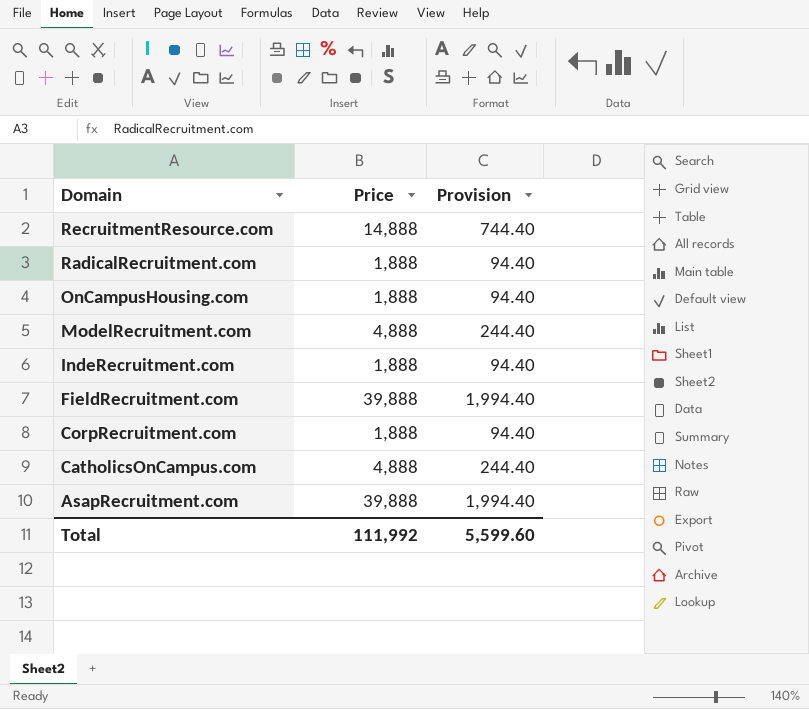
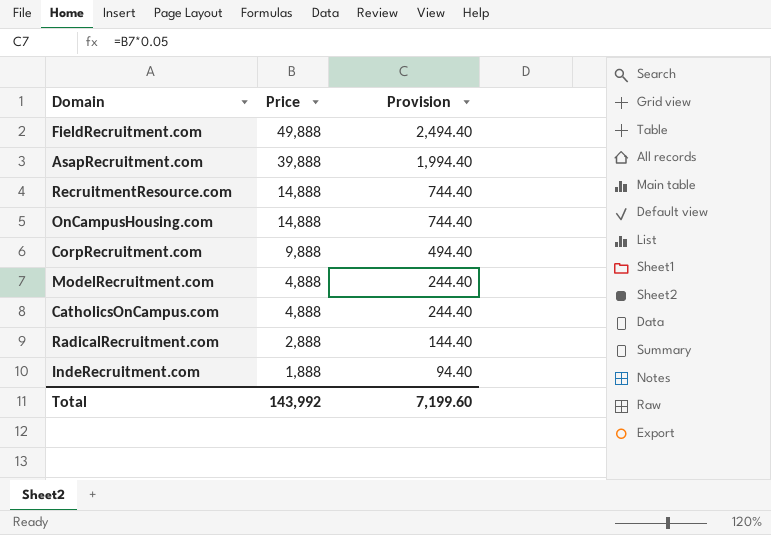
row order: Domain descending -> Price descending
FieldRecruitment.com | Price: 39,888 -> 49,888
FieldRecruitment.com | Provision: 1,994.40 -> 2,494.40
OnCampusHousing.com | Price: 1,888 -> 14,888
OnCampusHousing.com | Provision: 94.40 -> 744.40
CorpRecruitment.com | Price: 1,888 -> 9,888
CorpRecruitment.com | Provision: 94.40 -> 494.40
RadicalRecruitment.com | Price: 1,888 -> 2,888
RadicalRecruitment.com | Provision: 94.40 -> 144.40
Total | Price: 111,992 -> 143,992
Total | Provision: 5,599.60 -> 7,199.60

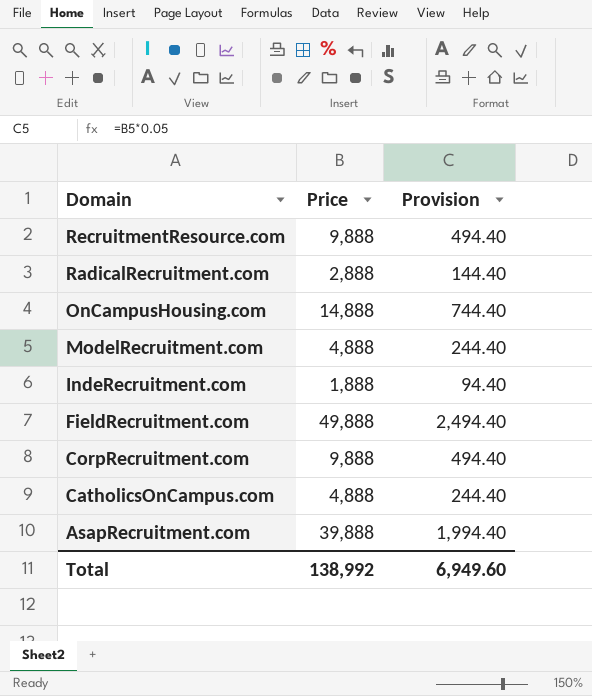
row order: Price descending -> Domain descending
RecruitmentResource.com | Price: 14,888 -> 9,888
RecruitmentResource.com | Provision: 744.40 -> 494.40
Total | Price: 143,992 -> 138,992
Total | Provision: 7,199.60 -> 6,949.60

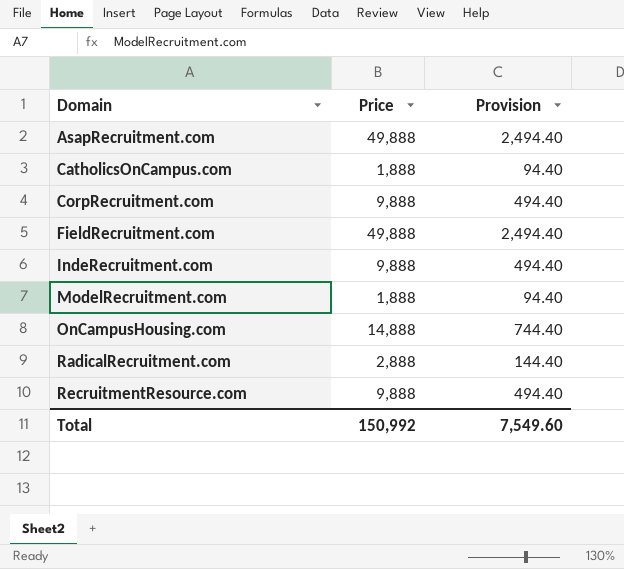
row order: Domain descending -> Domain ascending
AsapRecruitment.com | Price: 39,888 -> 49,888
AsapRecruitment.com | Provision: 1,994.40 -> 2,494.40
CatholicsOnCampus.com | Price: 4,888 -> 1,888
CatholicsOnCampus.com | Provision: 244.40 -> 94.40
IndeRecruitment.com | Price: 1,888 -> 9,888
IndeRecruitment.com | Provision: 94.40 -> 494.40
ModelRecruitment.com | Price: 4,888 -> 1,888
ModelRecruitment.com | Provision: 244.40 -> 94.40
Total | Price: 138,992 -> 150,992
Total | Provision: 6,949.60 -> 7,549.60

